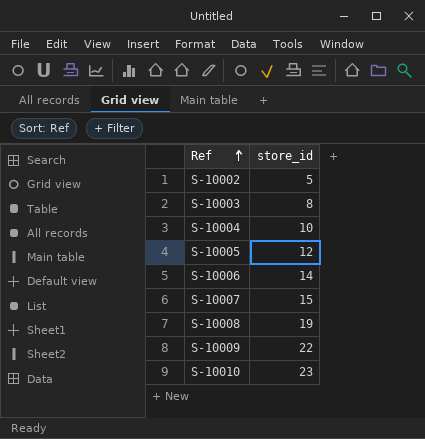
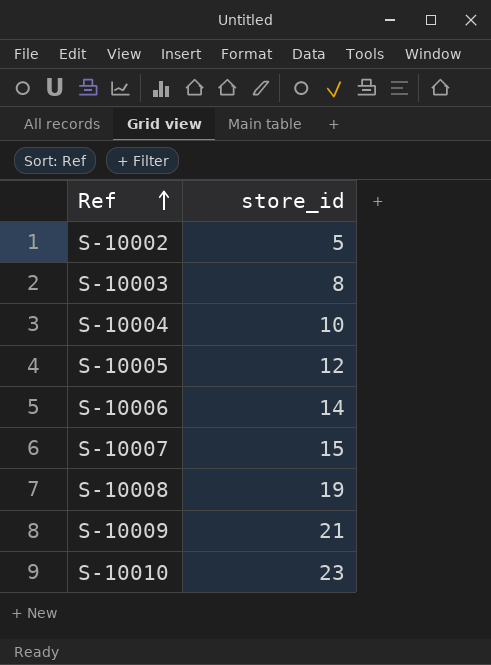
S-10009 | store_id: 22 -> 21

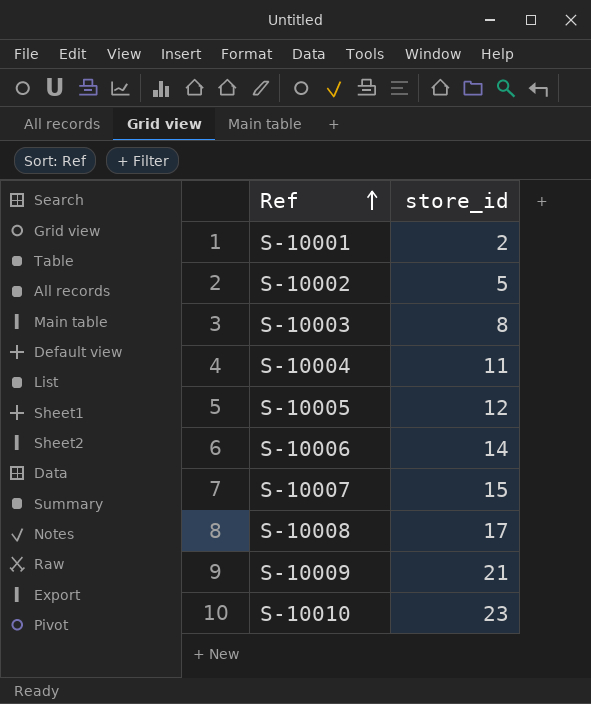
row S-10001: none -> 2
S-10004 | store_id: 10 -> 11
S-10008 | store_id: 19 -> 17

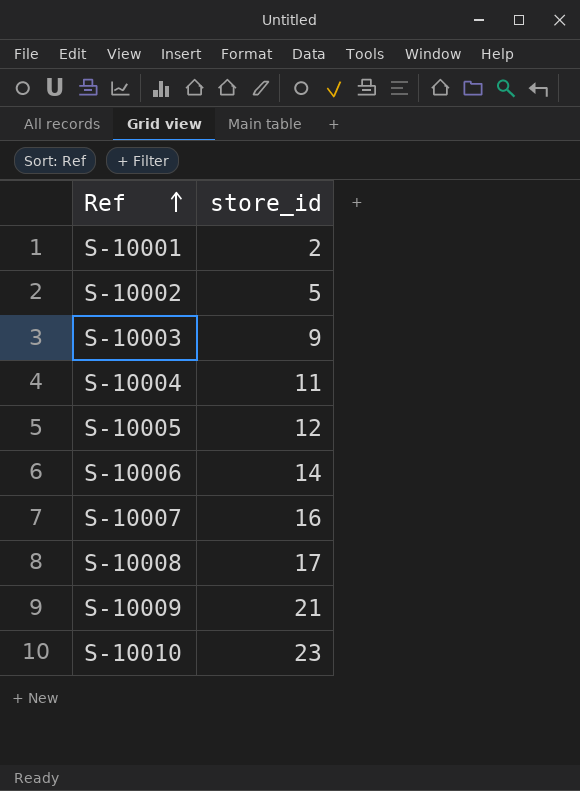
S-10003 | store_id: 8 -> 9
S-10007 | store_id: 15 -> 16

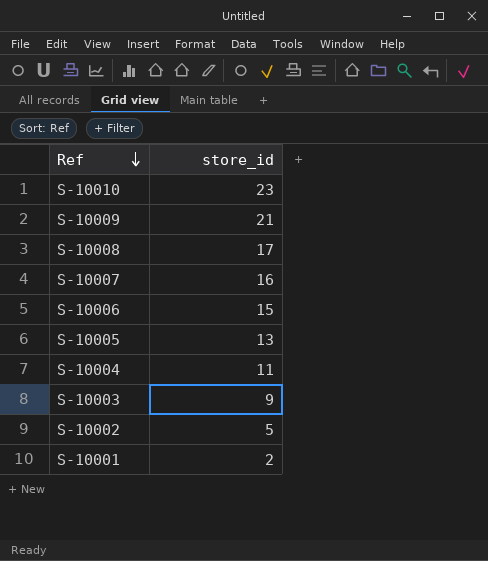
row order: Ref ascending -> Ref descending
S-10006 | store_id: 14 -> 15
S-10005 | store_id: 12 -> 13

